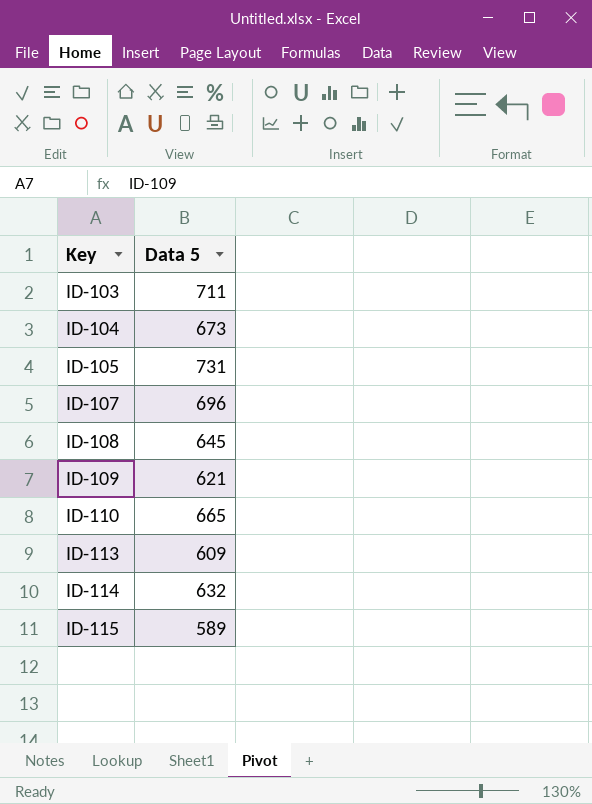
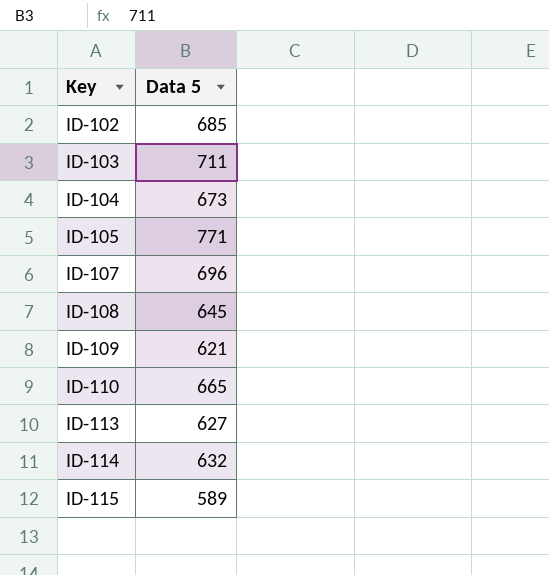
row ID-102: none -> 685
ID-105 | Data 5: 731 -> 771
ID-113 | Data 5: 609 -> 627

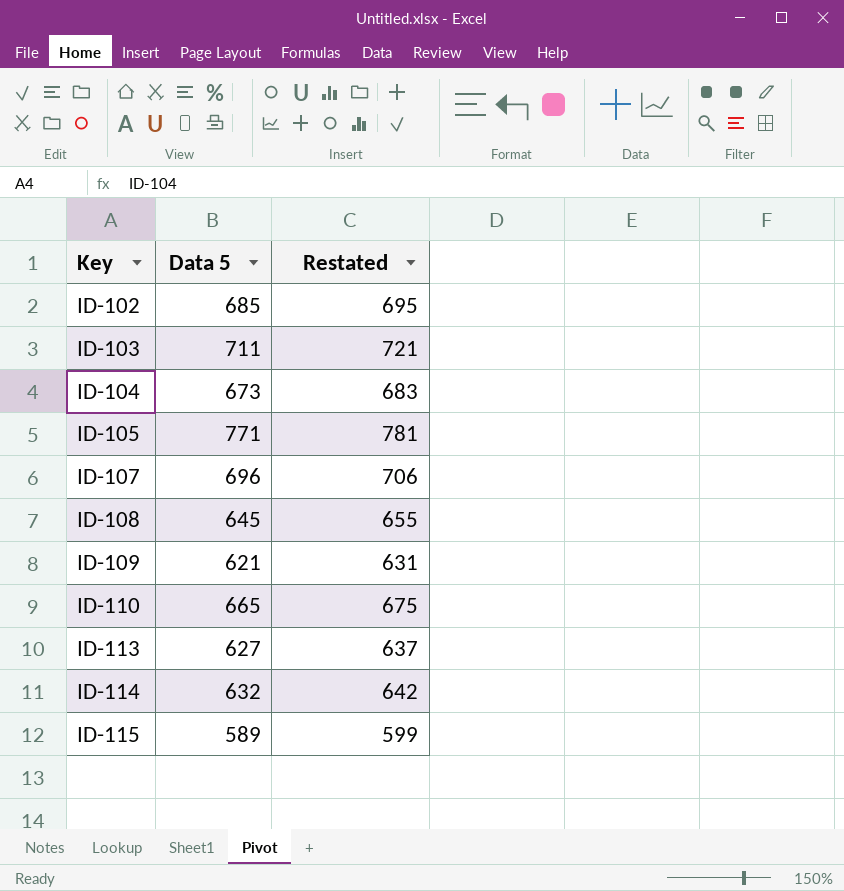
column Restated | formula: none -> [Data 5] + 10

